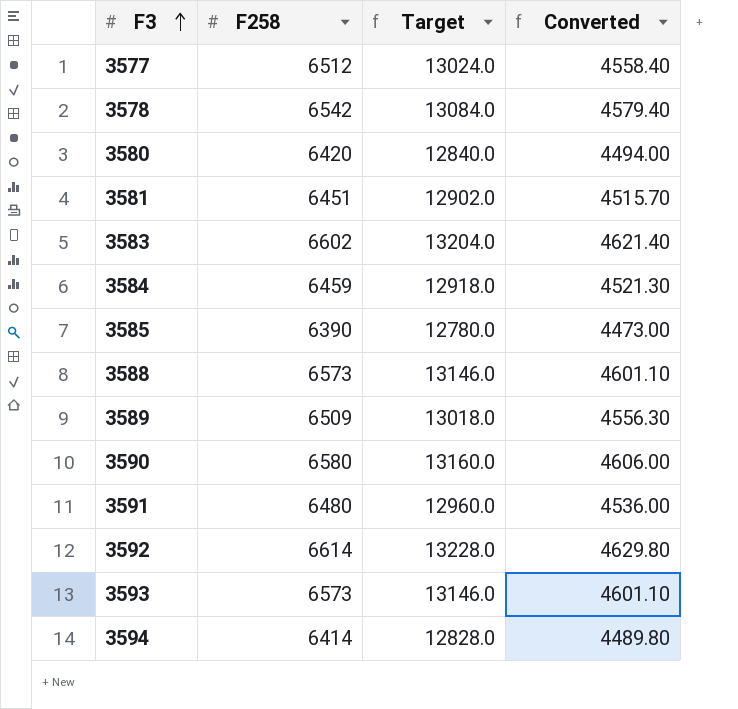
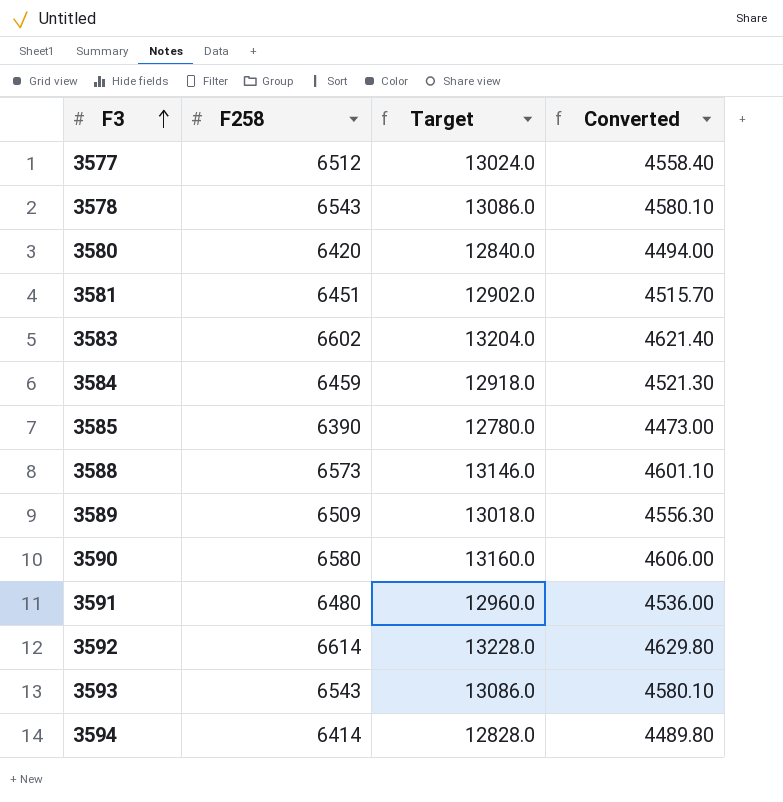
3578 | F258: 6542 -> 6543
3578 | Target: 13084.0 -> 13086.0
3578 | Converted: 4579.40 -> 4580.10
3593 | F258: 6573 -> 6543
3593 | Target: 13146.0 -> 13086.0
3593 | Converted: 4601.10 -> 4580.10

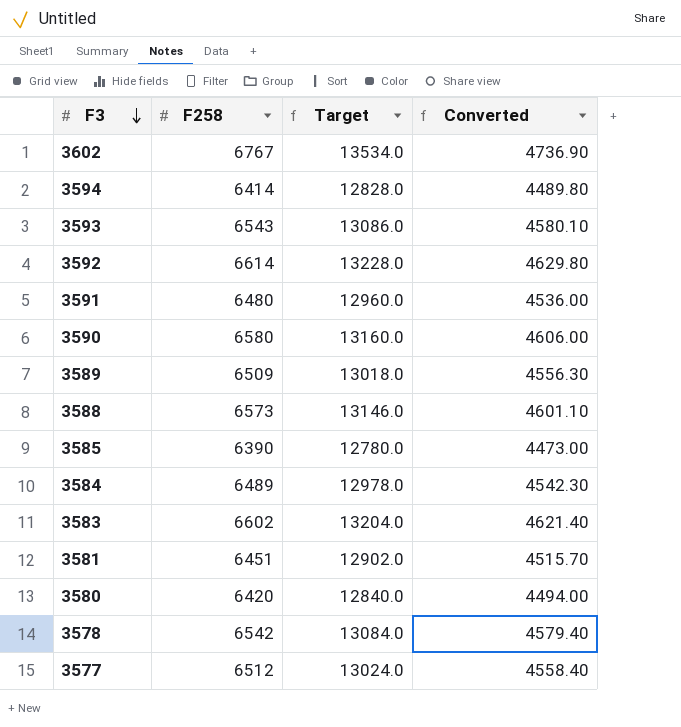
row order: F3 ascending -> F3 descending
row 3602: none -> 6767 | 13534.0 | 4736.90
3584 | F258: 6459 -> 6489
3584 | Target: 12918.0 -> 12978.0
3584 | Converted: 4521.30 -> 4542.30
3578 | F258: 6543 -> 6542
3578 | Target: 13086.0 -> 13084.0
3578 | Converted: 4580.10 -> 4579.40

